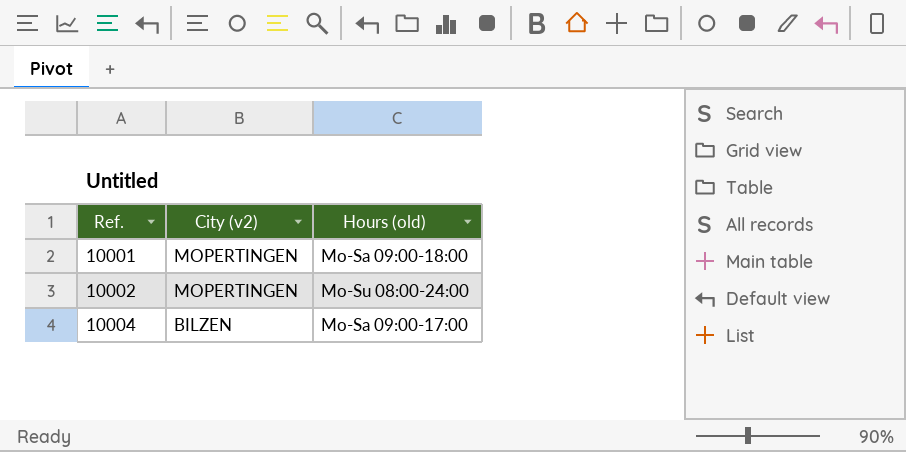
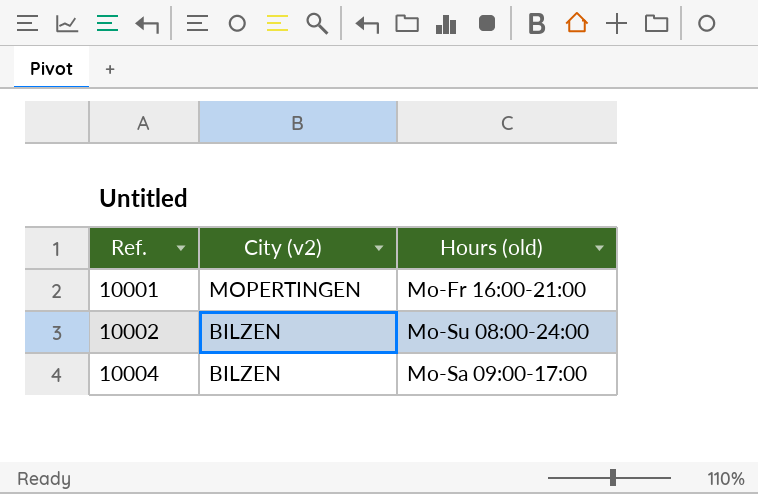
10001 | Hours (old): Mo-Sa 09:00-18:00 -> Mo-Fr 16:00-21:00
10002 | City (v2): MOPERTINGEN -> BILZEN

